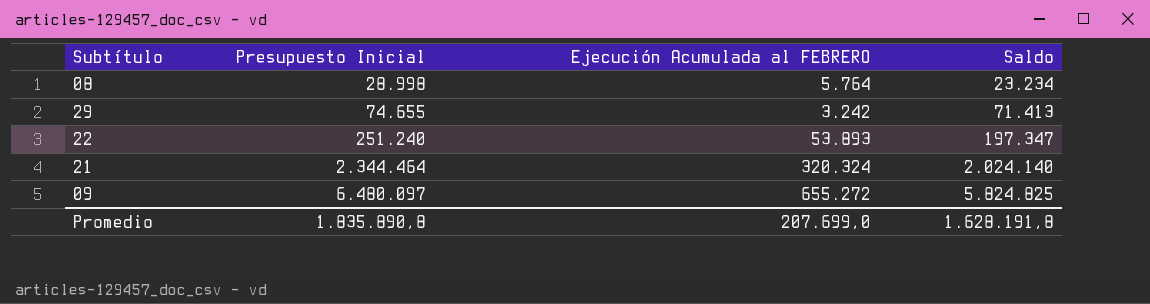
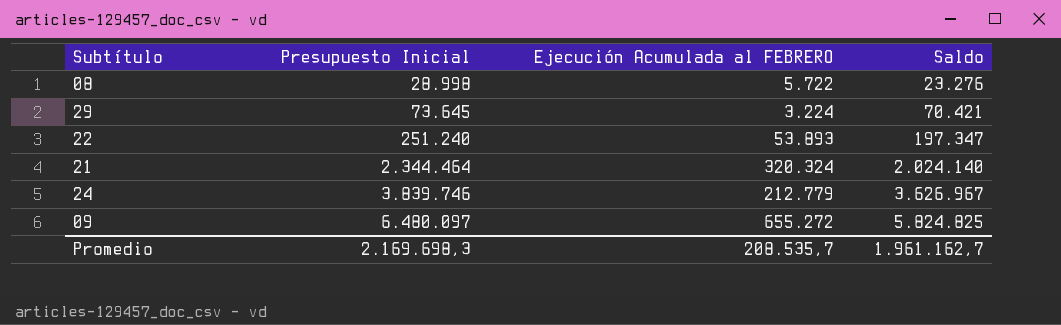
08 | Ejecución Acumulada al FEBRERO: 5.764 -> 5.722
08 | Saldo: 23.234 -> 23.276
29 | Presupuesto Inicial: 74.655 -> 73.645
29 | Ejecución Acumulada al FEBRERO: 3.242 -> 3.224
29 | Saldo: 71.413 -> 70.421
row 24: none -> 3.839.746 | 212.779 | 3.626.967
Promedio | Presupuesto Inicial: 1.835.890,8 -> 2.169.698,3
Promedio | Ejecución Acumulada al FEBRERO: 207.699,0 -> 208.535,7
Promedio | Saldo: 1.628.191,8 -> 1.961.162,7

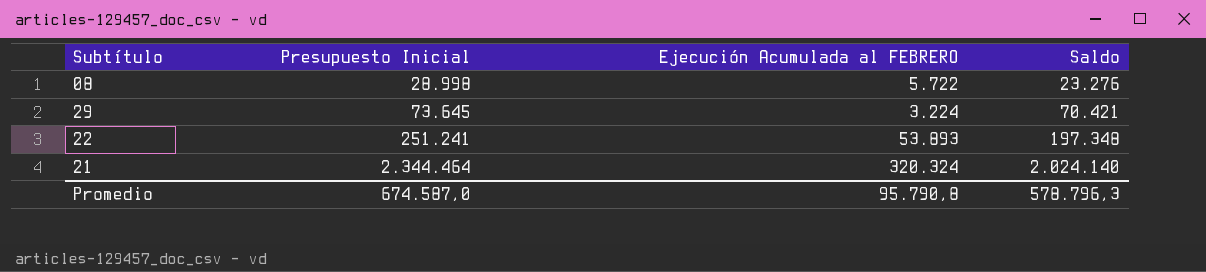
row 24: 3.839.746 | 212.779 | 3.626.967 -> none
row 09: 6.480.097 | 655.272 | 5.824.825 -> none
22 | Presupuesto Inicial: 251.240 -> 251.241
22 | Saldo: 197.347 -> 197.348
Promedio | Presupuesto Inicial: 2.169.698,3 -> 674.587,0
Promedio | Ejecución Acumulada al FEBRERO: 208.535,7 -> 95.790,8
Promedio | Saldo: 1.961.162,7 -> 578.796,3

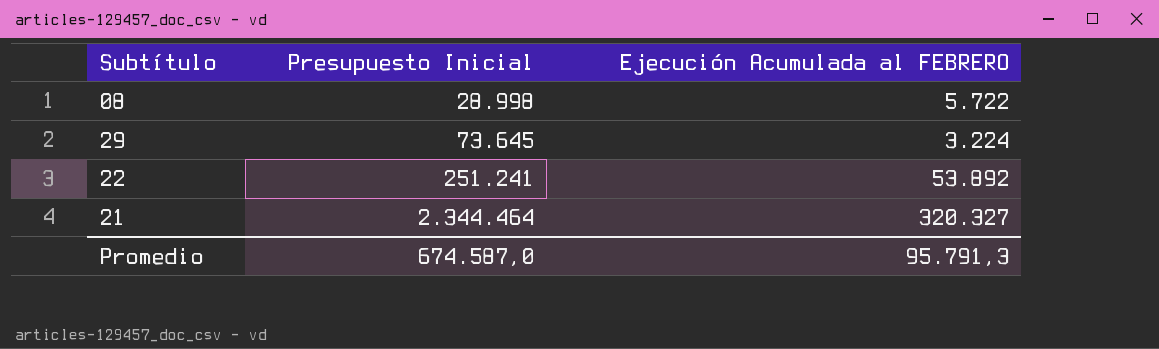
column Saldo | formula: [Presupuesto Inicial] - [Ejecución Acumulada al FEBRERO] -> none
22 | Ejecución Acumulada al FEBRERO: 53.893 -> 53.892
21 | Ejecución Acumulada al FEBRERO: 320.324 -> 320.327
Promedio | Ejecución Acumulada al FEBRERO: 95.790,8 -> 95.791,3

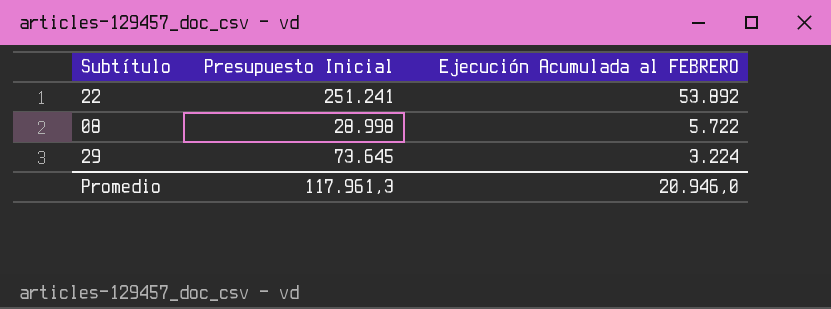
row order: Presupuesto Inicial ascending -> Ejecución Acumulada al FEBRERO descending
row 21: 2.344.464 | 320.327 -> none
Promedio | Presupuesto Inicial: 674.587,0 -> 117.961,3
Promedio | Ejecución Acumulada al FEBRERO: 95.791,3 -> 20.946,0

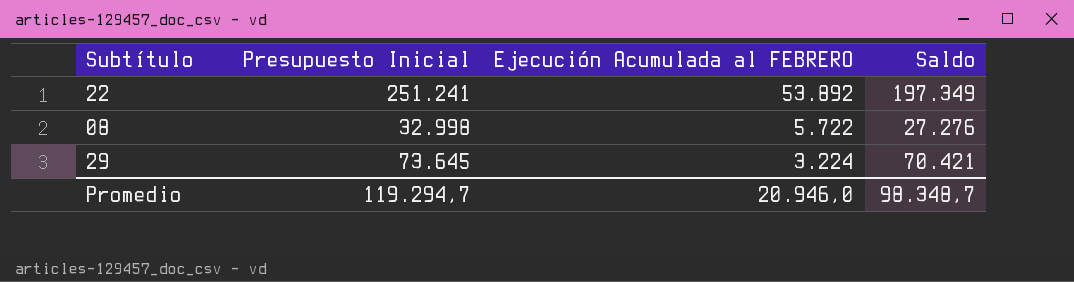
column Saldo | formula: none -> [Presupuesto Inicial] - [Ejecución Acumulada al FEBRERO]
08 | Presupuesto Inicial: 28.998 -> 32.998
Promedio | Presupuesto Inicial: 117.961,3 -> 119.294,7

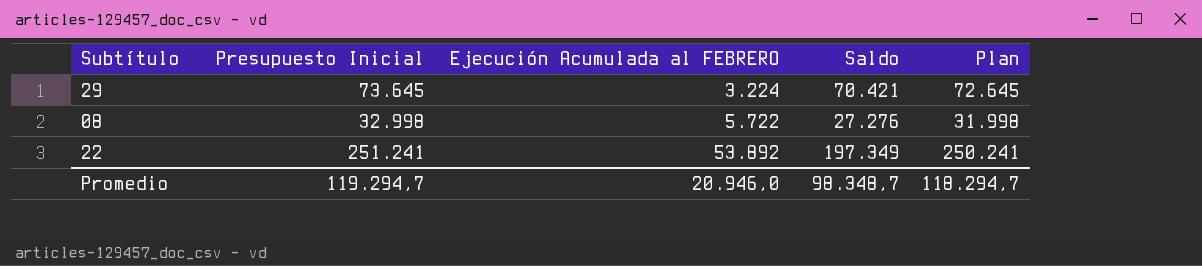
row order: Ejecución Acumulada al FEBRERO descending -> Ejecución Acumulada al FEBRERO ascending
column Plan | formula: none -> [Presupuesto Inicial] - 1000

